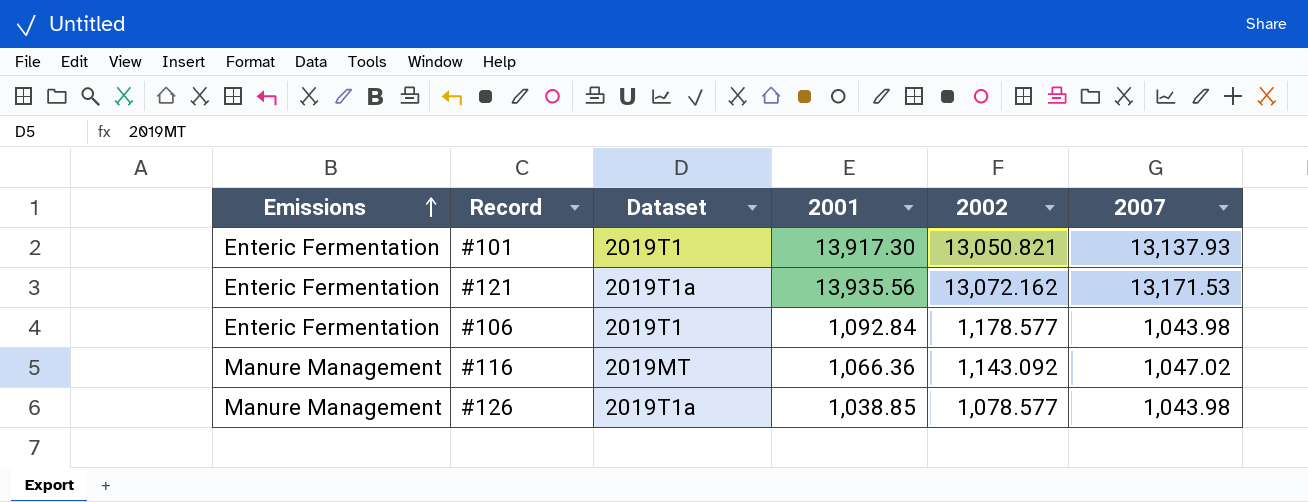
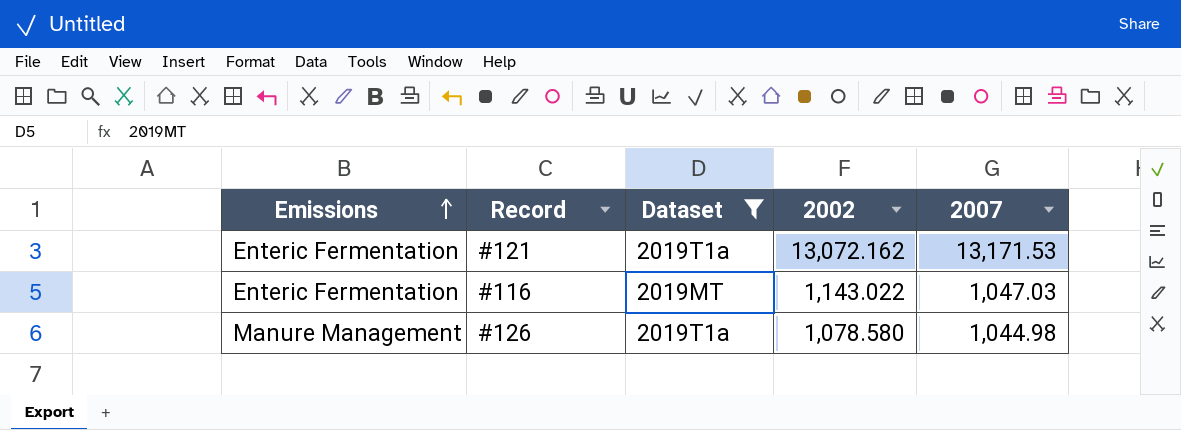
filter: none -> Dataset != 2019T1
column 2001 | position: 4 -> none
#116 | Emissions: Manure Management -> Enteric Fermentation
#116 | 2002: 1,143.092 -> 1,143.022
#116 | 2007: 1,047.02 -> 1,047.03
#126 | 2002: 1,078.577 -> 1,078.580
#126 | 2007: 1,043.98 -> 1,044.98

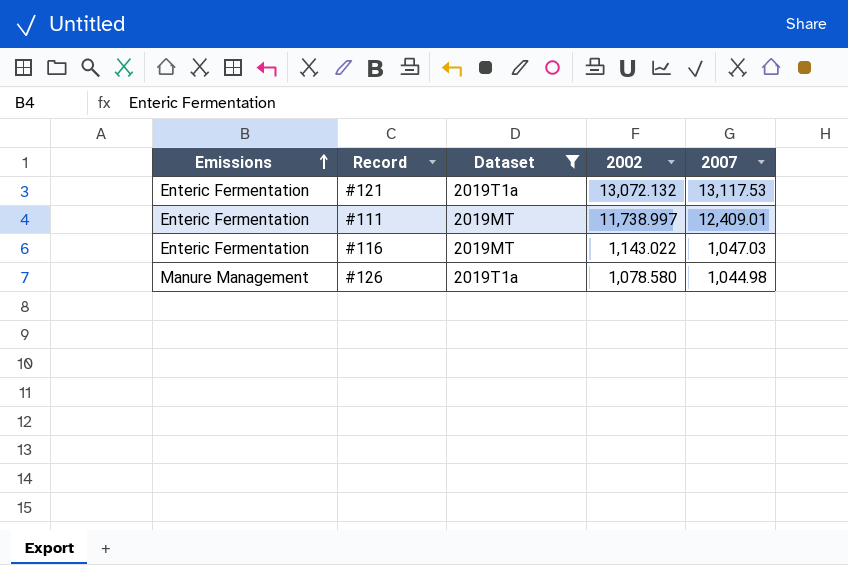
#121 | 2002: 13,072.162 -> 13,072.132
#121 | 2007: 13,171.53 -> 13,117.53
row #111: none -> Enteric Fermentation | 2019MT | 11,738.997 | 12,409.01

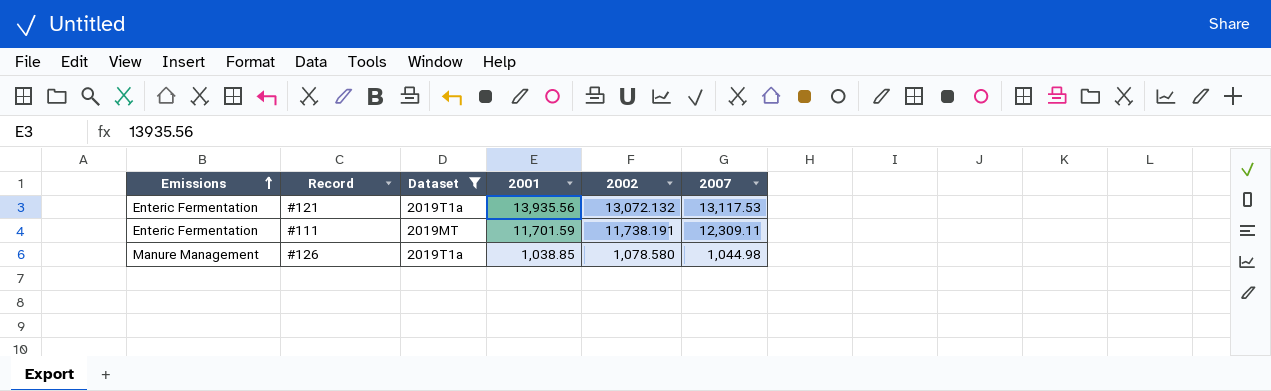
column 2001 | position: none -> 4
row #116: Enteric Fermentation | 2019MT | 1,143.022 | 1,047.03 -> none
#111 | 2002: 11,738.997 -> 11,738.191
#111 | 2007: 12,409.01 -> 12,309.11

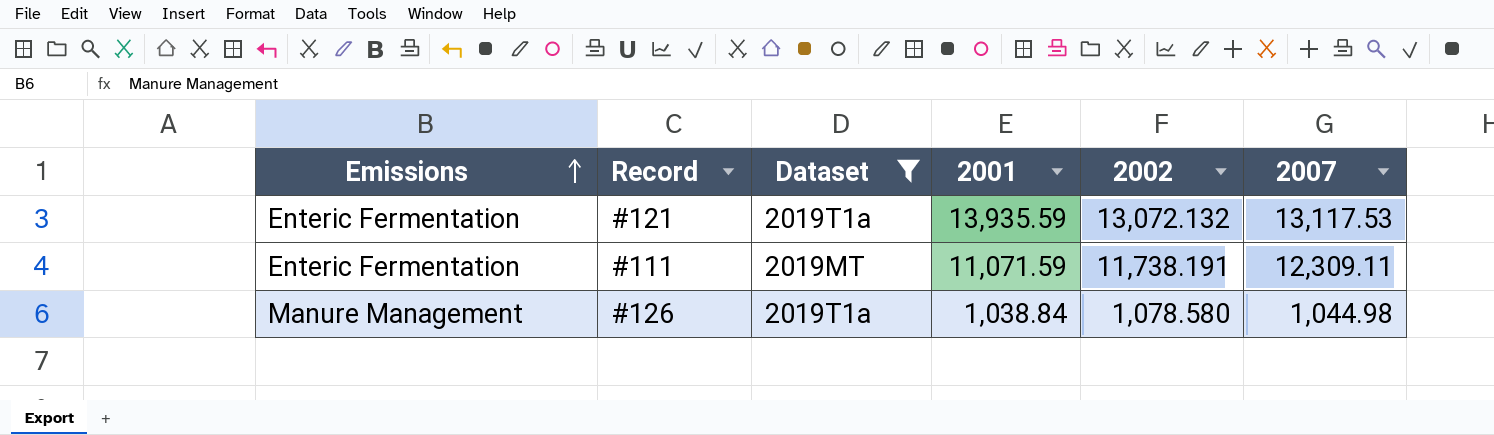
#121 | 2001: 13,935.56 -> 13,935.59
#111 | 2001: 11,701.59 -> 11,071.59
#126 | 2001: 1,038.85 -> 1,038.84

